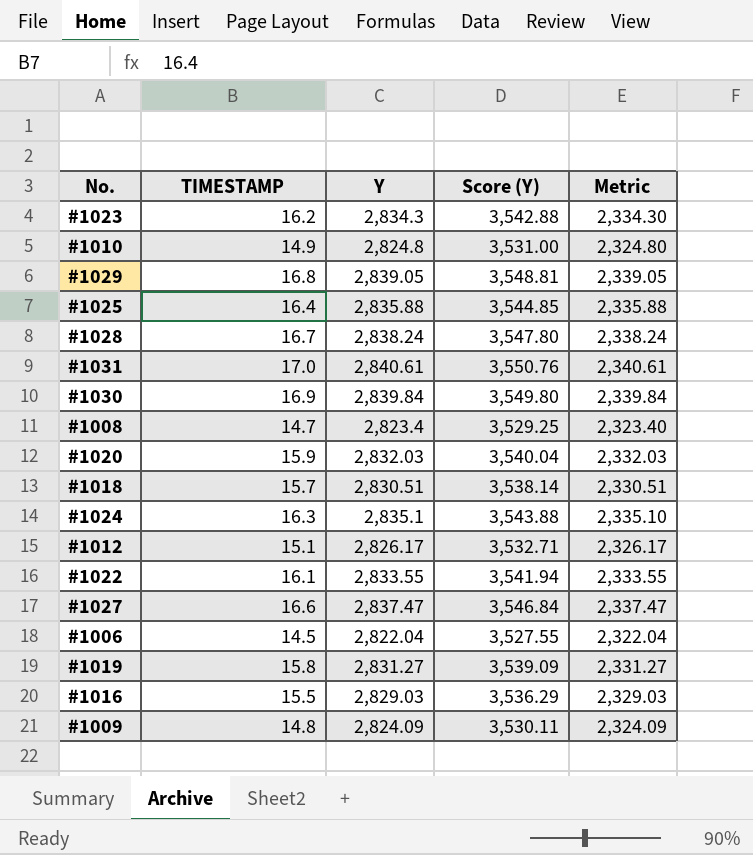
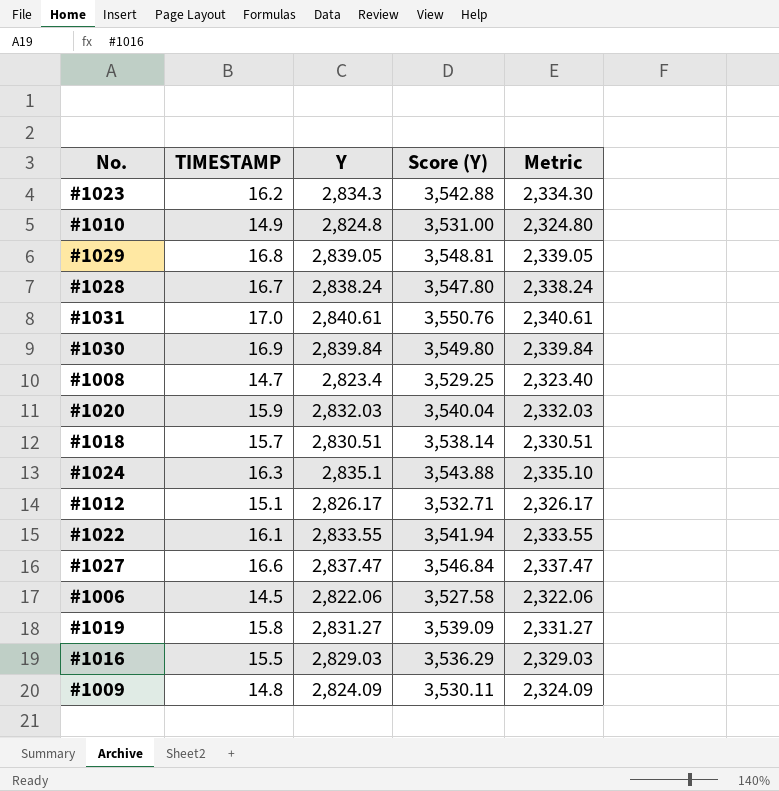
row #1025: 16.4 | 2,835.88 | 3,544.85 | 2,335.88 -> none
#1006 | Y: 2,822.04 -> 2,822.06
#1006 | Score (Y): 3,527.55 -> 3,527.58
#1006 | Metric: 2,322.04 -> 2,322.06

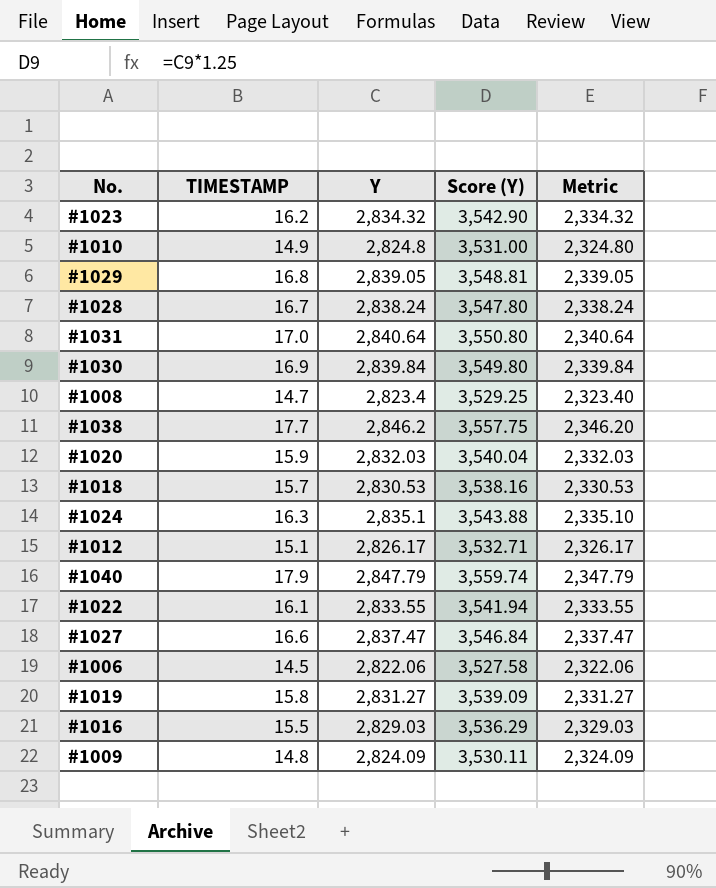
#1023 | Y: 2,834.3 -> 2,834.32
#1023 | Score (Y): 3,542.88 -> 3,542.90
#1023 | Metric: 2,334.30 -> 2,334.32
#1031 | Y: 2,840.61 -> 2,840.64
#1031 | Score (Y): 3,550.76 -> 3,550.80
#1031 | Metric: 2,340.61 -> 2,340.64
row #1038: none -> 17.7 | 2,846.2 | 3,557.75 | 2,346.20
#1018 | Y: 2,830.51 -> 2,830.53
#1018 | Score (Y): 3,538.14 -> 3,538.16
#1018 | Metric: 2,330.51 -> 2,330.53
row #1040: none -> 17.9 | 2,847.79 | 3,559.74 | 2,347.79

